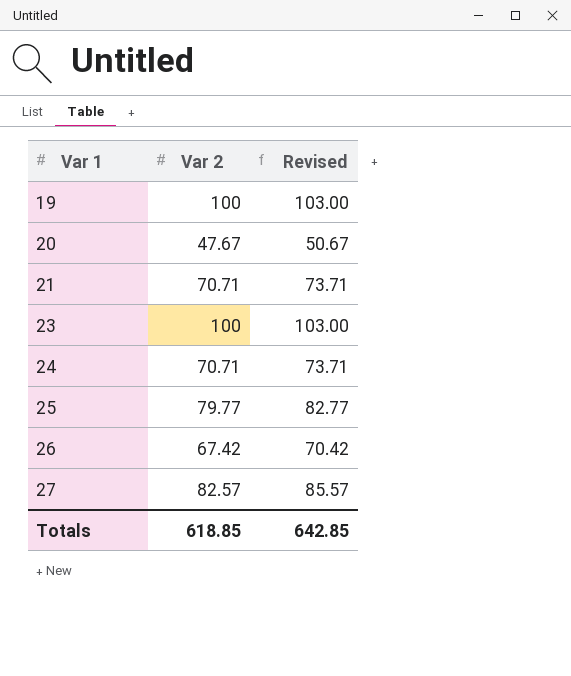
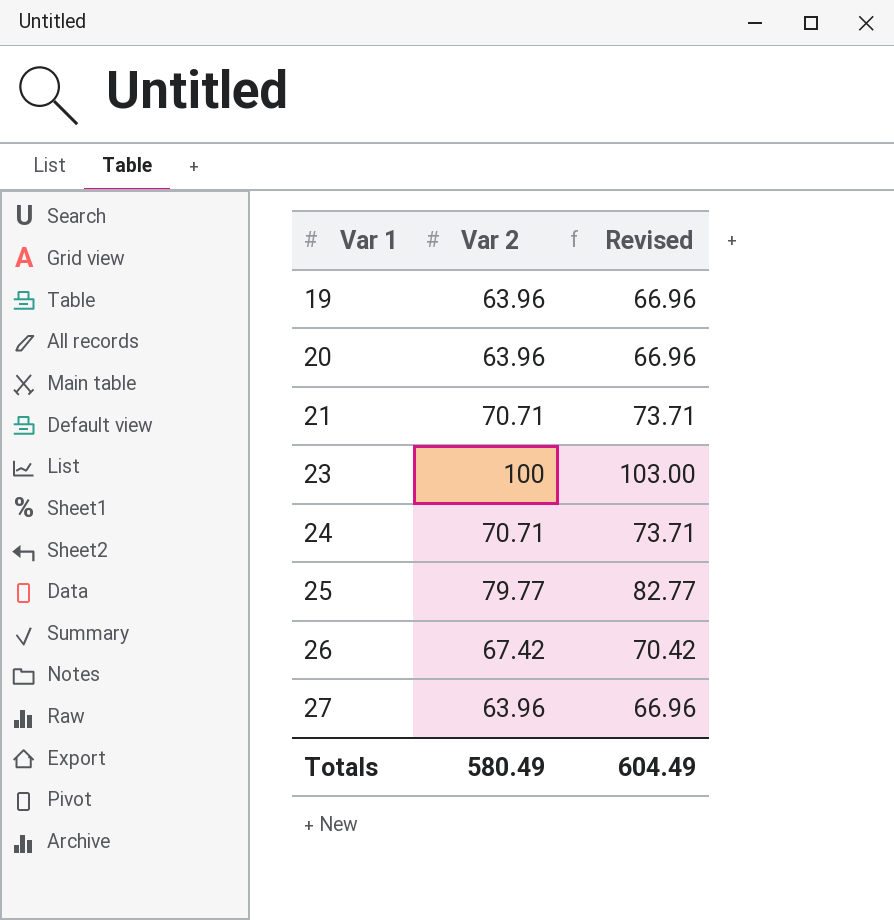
19 | Var 2: 100 -> 63.96
19 | Revised: 103.00 -> 66.96
20 | Var 2: 47.67 -> 63.96
20 | Revised: 50.67 -> 66.96
27 | Var 2: 82.57 -> 63.96
27 | Revised: 85.57 -> 66.96
Totals | Var 2: 618.85 -> 580.49
Totals | Revised: 642.85 -> 604.49

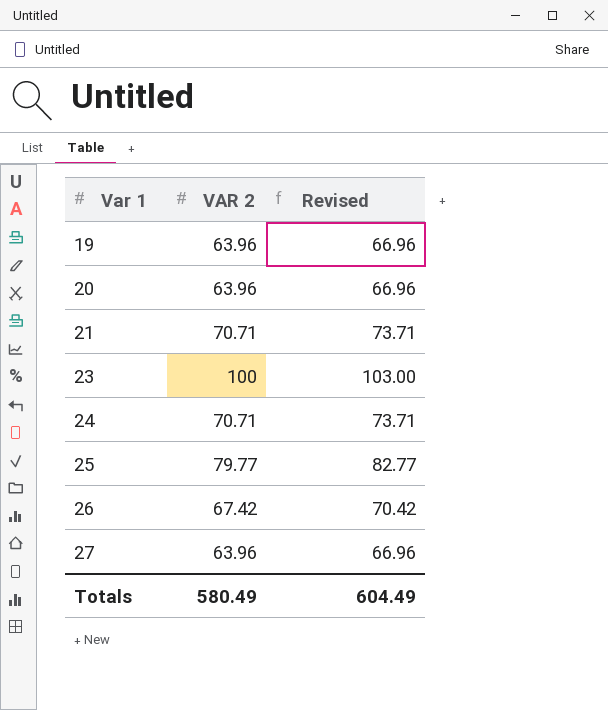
column name: Var 2 -> VAR 2

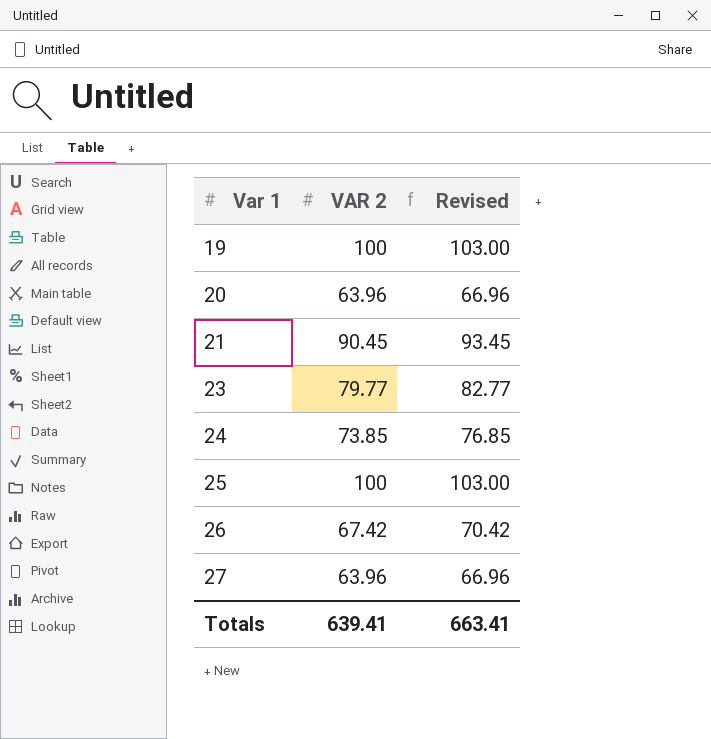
19 | VAR 2: 63.96 -> 100
19 | Revised: 66.96 -> 103.00
21 | VAR 2: 70.71 -> 90.45
21 | Revised: 73.71 -> 93.45
23 | VAR 2: 100 -> 79.77
23 | Revised: 103.00 -> 82.77
24 | VAR 2: 70.71 -> 73.85
24 | Revised: 73.71 -> 76.85
25 | VAR 2: 79.77 -> 100
25 | Revised: 82.77 -> 103.00
Totals | VAR 2: 580.49 -> 639.41
Totals | Revised: 604.49 -> 663.41

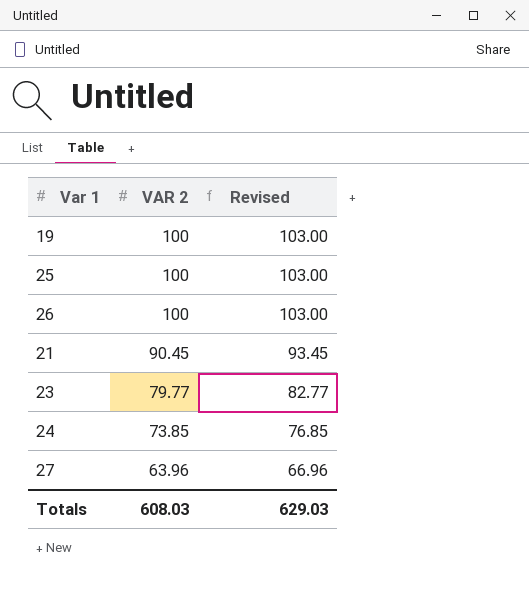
row order: Var 1 ascending -> VAR 2 descending
row 20: 63.96 | 66.96 -> none
26 | VAR 2: 67.42 -> 100
26 | Revised: 70.42 -> 103.00
Totals | VAR 2: 639.41 -> 608.03
Totals | Revised: 663.41 -> 629.03

